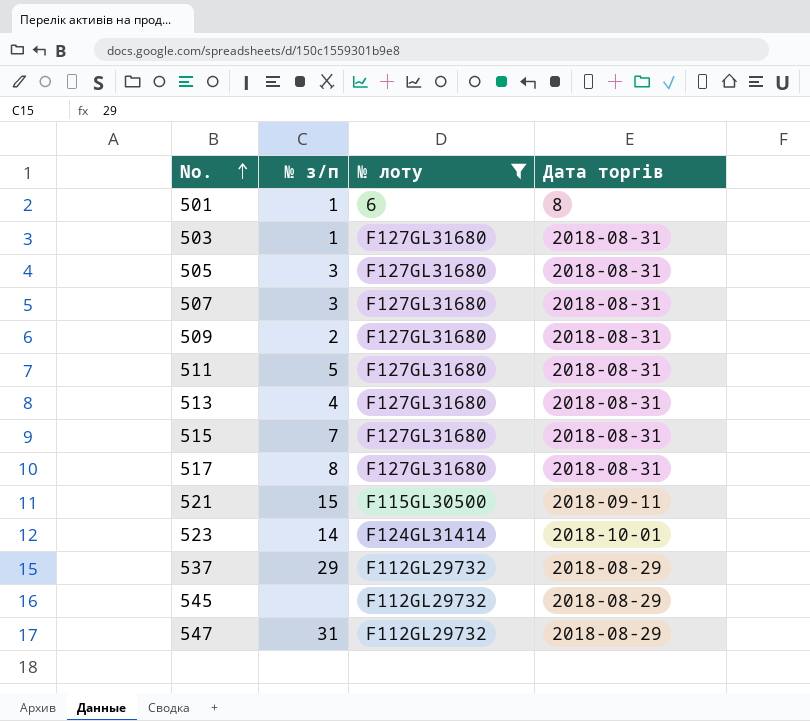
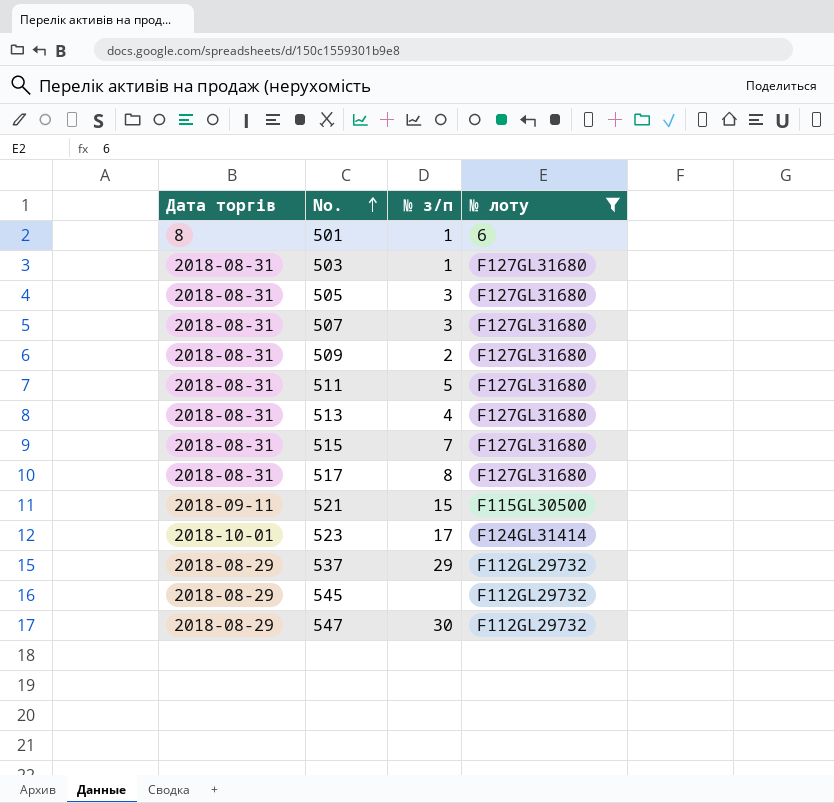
column Дата торгів | position: 4 -> 1
523 | № з/п: 14 -> 17
547 | № з/п: 31 -> 30

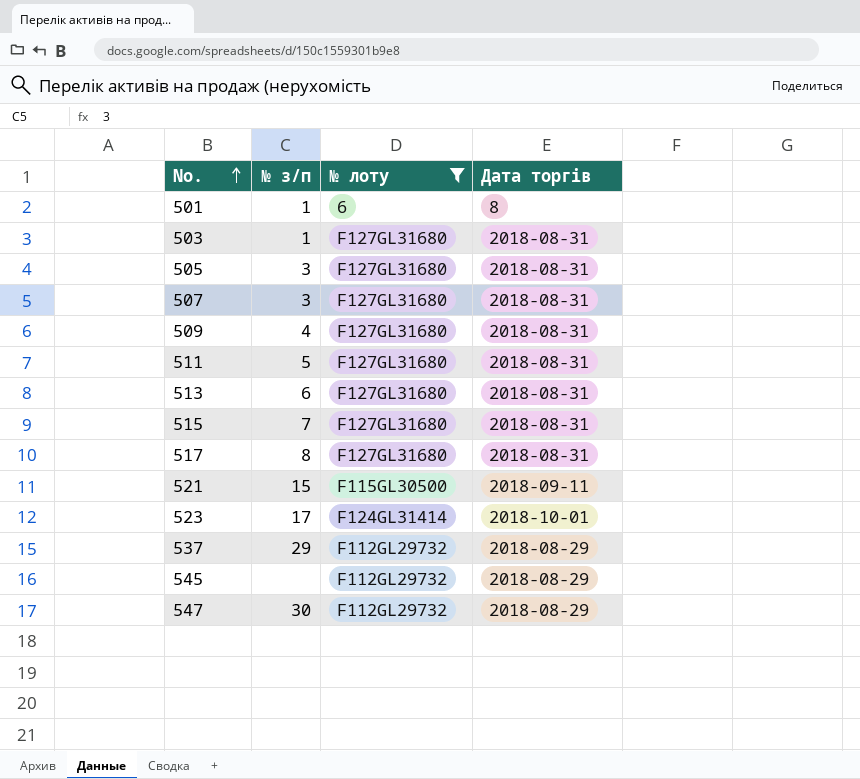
column Дата торгів | position: 1 -> 4
509 | № з/п: 2 -> 4
513 | № з/п: 4 -> 6

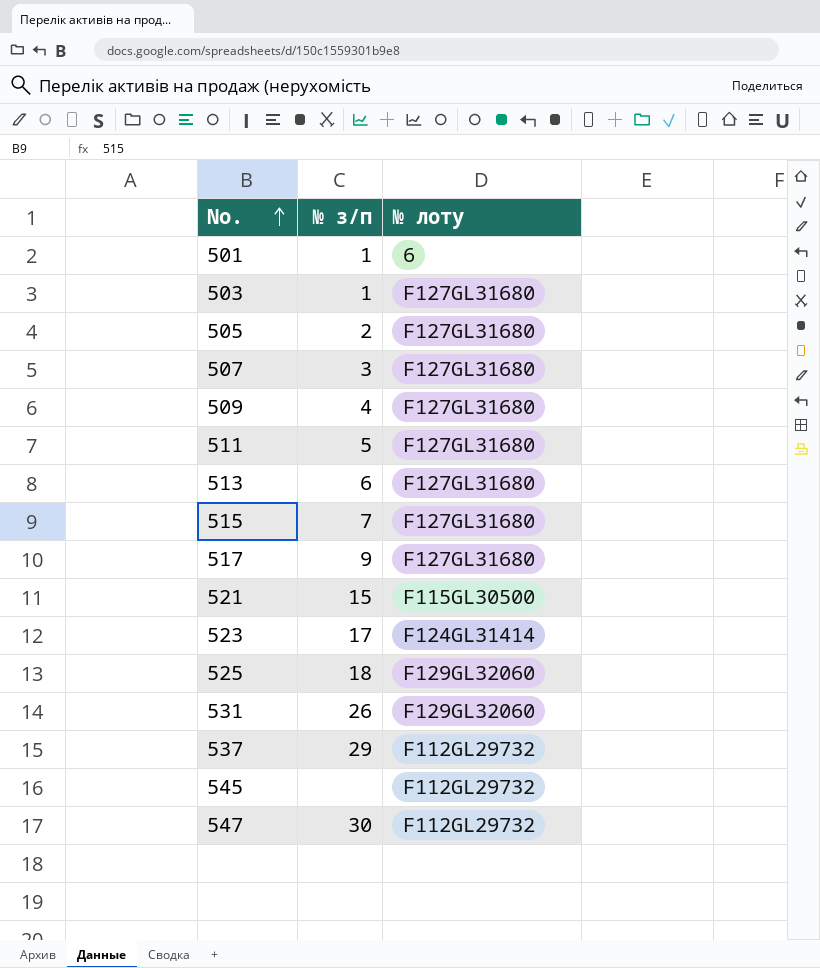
filter: № лоту != F129GL32060 -> none
column Дата торгів | position: 4 -> none
505 | № з/п: 3 -> 2
517 | № з/п: 8 -> 9

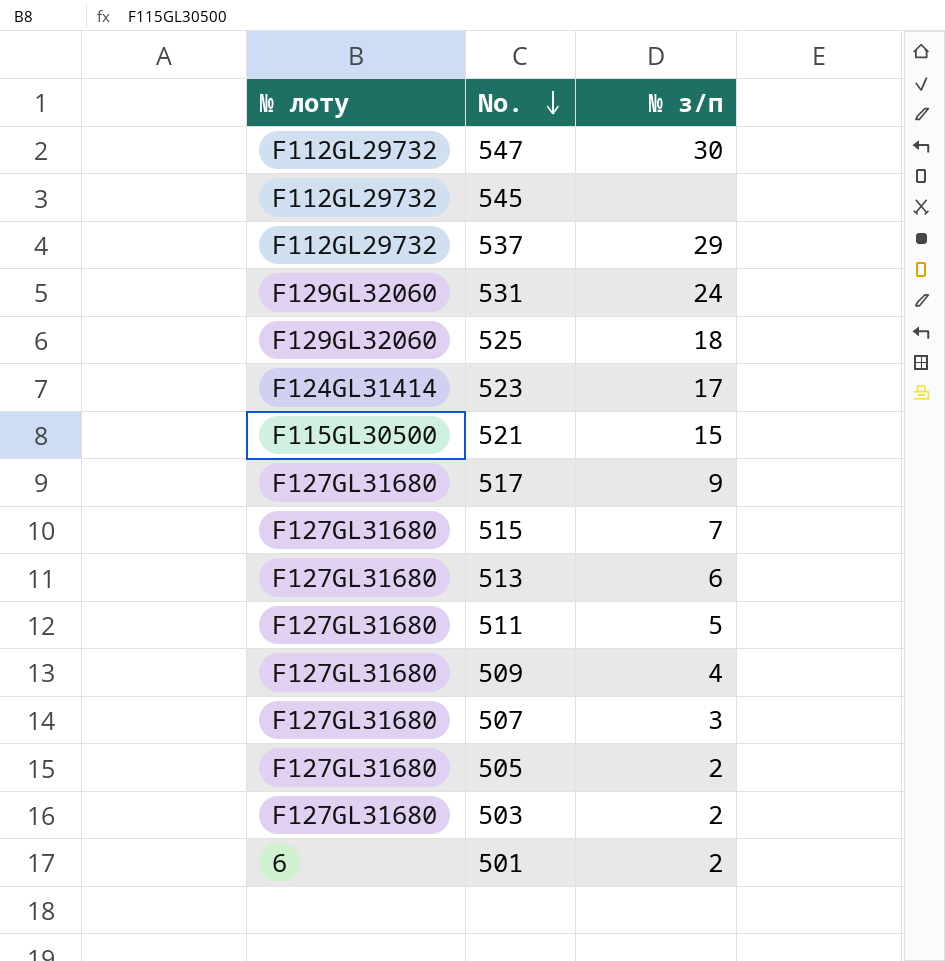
row order: No. ascending -> No. descending
column № лоту | position: 3 -> 1
531 | № з/п: 26 -> 24
503 | № з/п: 1 -> 2
501 | № з/п: 1 -> 2

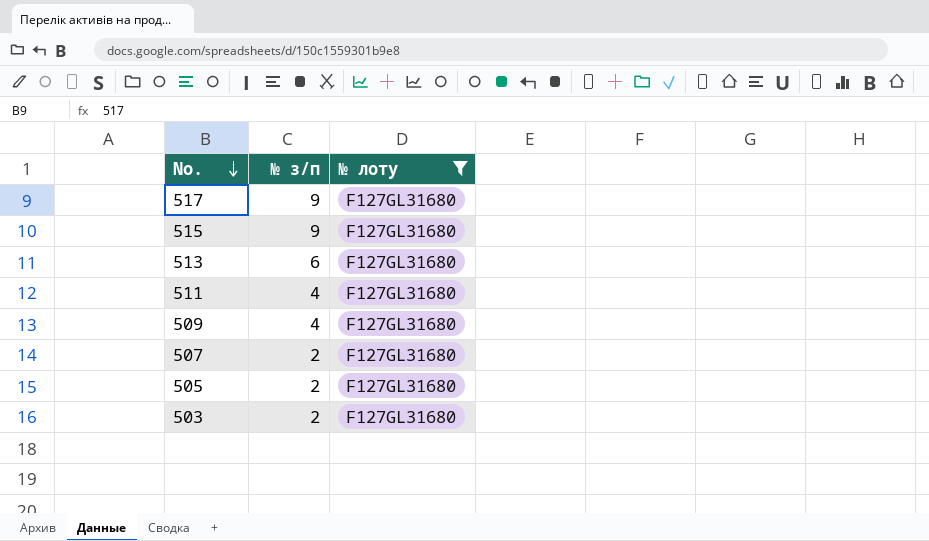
filter: none -> № лоту = F127GL31680
column № лоту | position: 1 -> 3
515 | № з/п: 7 -> 9
511 | № з/п: 5 -> 4
507 | № з/п: 3 -> 2

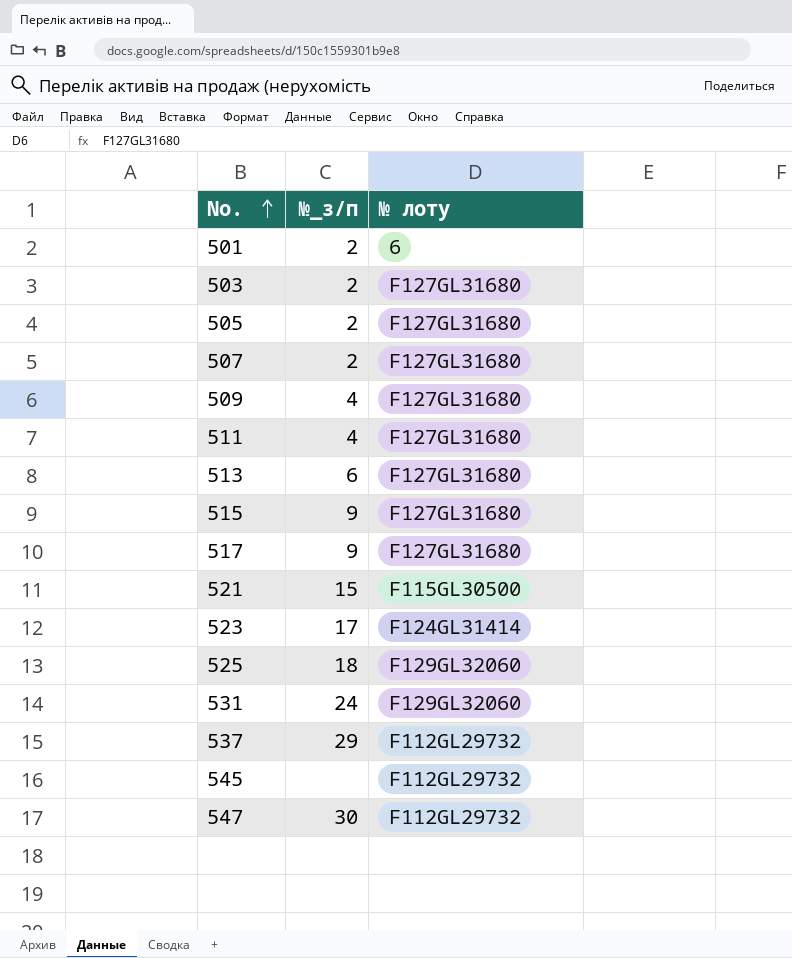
filter: № лоту = F127GL31680 -> none
row order: No. descending -> No. ascending
column name: № з/п -> №_з/п

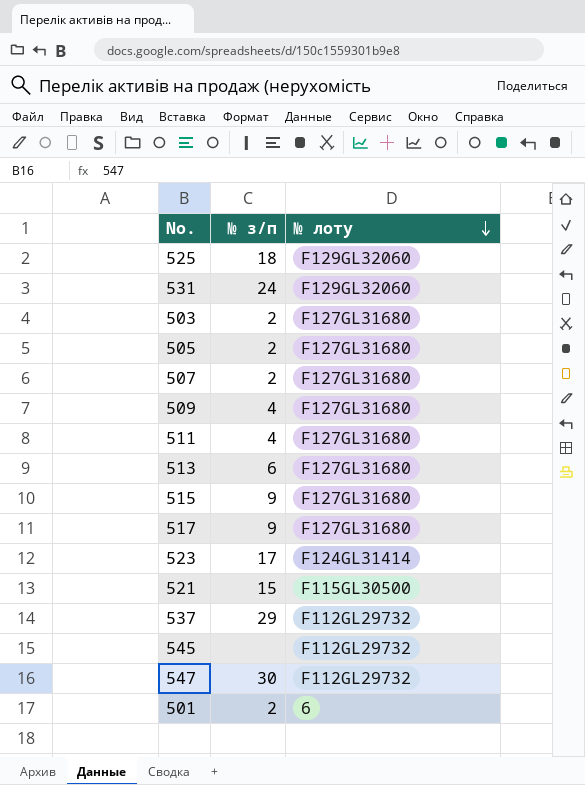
row order: No. ascending -> № лоту descending
column name: №_з/п -> № з/п

